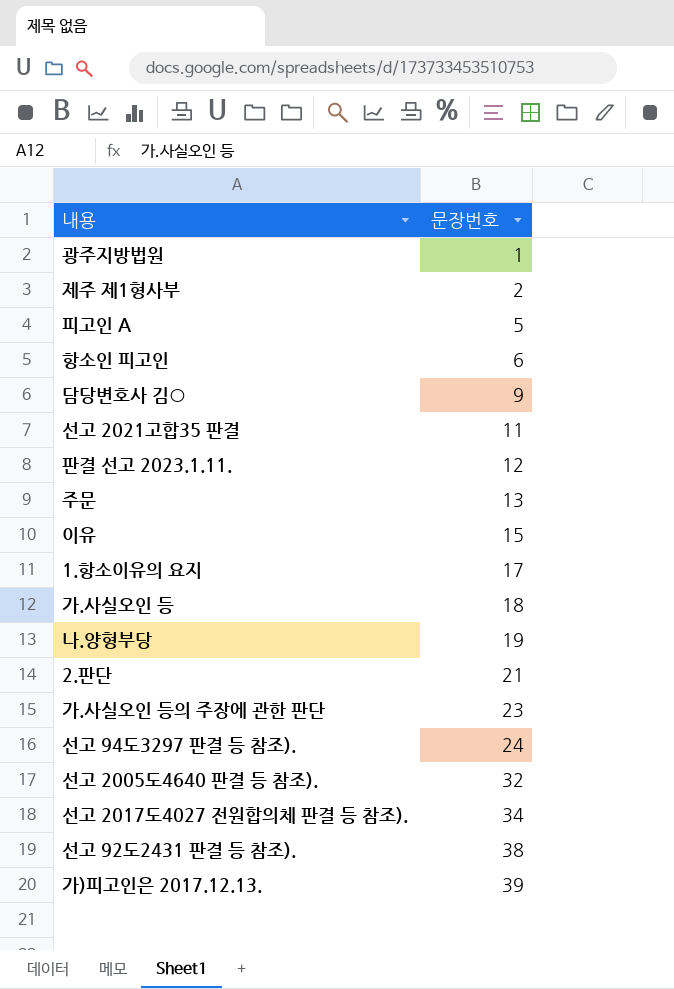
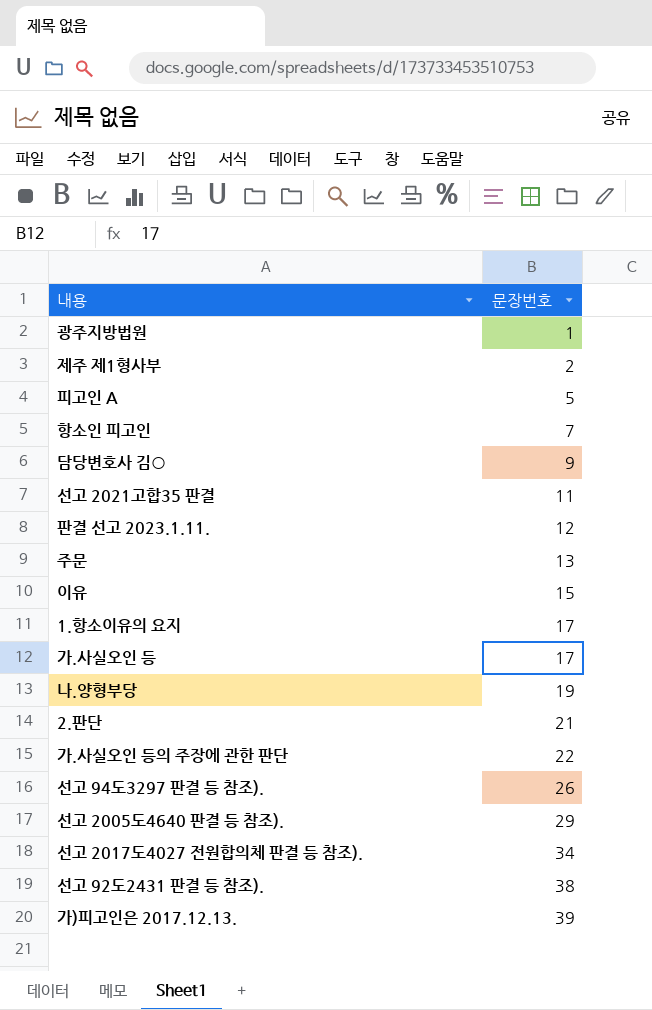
항소인 피고인 | 문장번호: 6 -> 7
가.사실오인 등 | 문장번호: 18 -> 17
가.사실오인 등의 주장에 관한 판단 | 문장번호: 23 -> 22
선고 94도3297 판결 등 참조). | 문장번호: 24 -> 26
선고 2005도4640 판결 등 참조). | 문장번호: 32 -> 29

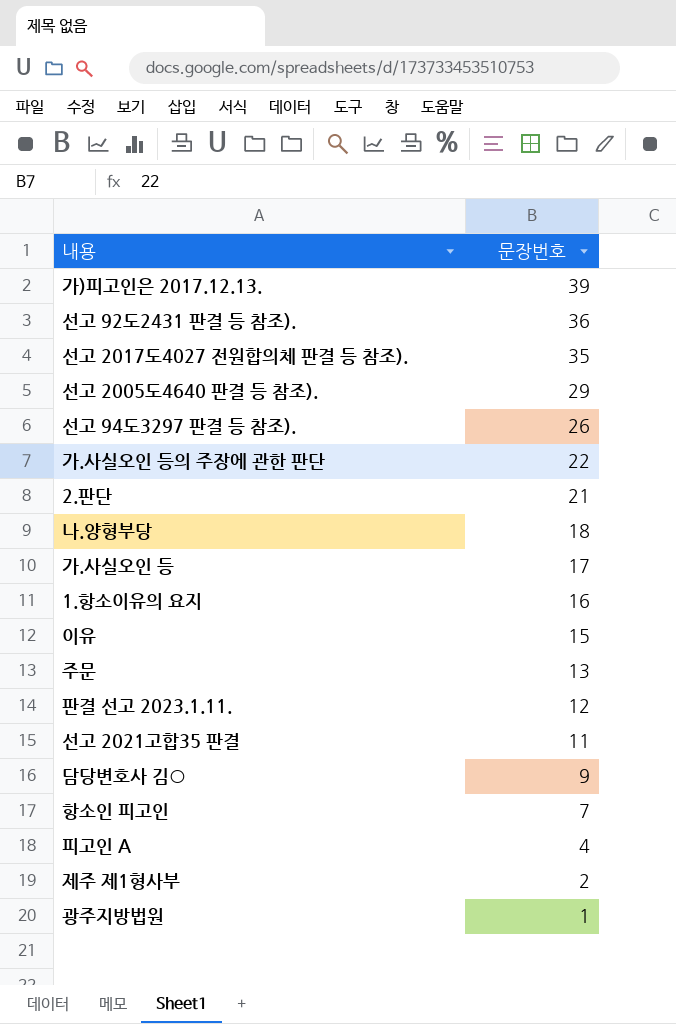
row order: 문장번호 ascending -> 문장번호 descending
선고 92도2431 판결 등 참조). | 문장번호: 38 -> 36
선고 2017도4027 전원합의체 판결 등 참조). | 문장번호: 34 -> 35
나.양형부당 | 문장번호: 19 -> 18
1.항소이유의 요지 | 문장번호: 17 -> 16
피고인 A | 문장번호: 5 -> 4

